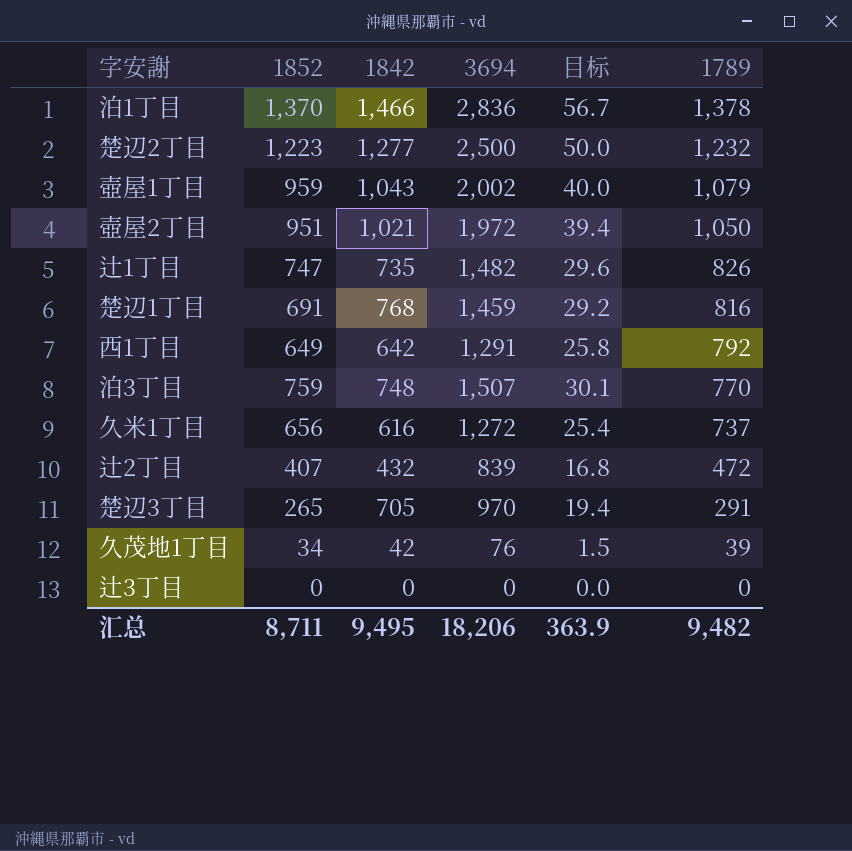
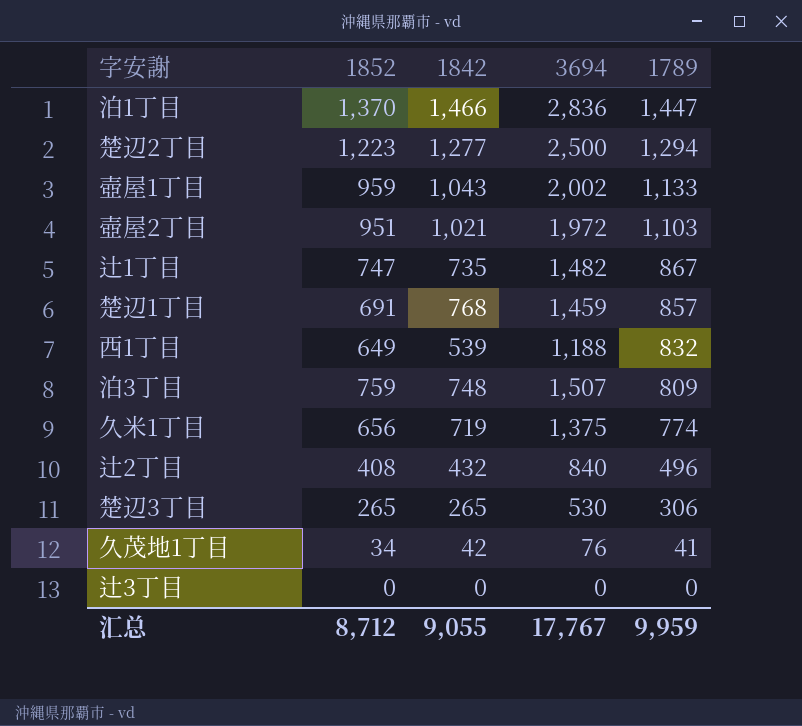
column 目标 | formula: [3694] * 0.02 -> none
泊1丁目 | 1789: 1,378 -> 1,447
楚辺2丁目 | 1789: 1,232 -> 1,294
壺屋1丁目 | 1789: 1,079 -> 1,133
壺屋2丁目 | 1789: 1,050 -> 1,103
辻1丁目 | 1789: 826 -> 867
楚辺1丁目 | 1789: 816 -> 857
西1丁目 | 1842: 642 -> 539
西1丁目 | 3694: 1,291 -> 1,188
西1丁目 | 1789: 792 -> 832
泊3丁目 | 1789: 770 -> 809
久米1丁目 | 1842: 616 -> 719
久米1丁目 | 3694: 1,272 -> 1,375
久米1丁目 | 1789: 737 -> 774
辻2丁目 | 1852: 407 -> 408
辻2丁目 | 3694: 839 -> 840
辻2丁目 | 1789: 472 -> 496
楚辺3丁目 | 1842: 705 -> 265
楚辺3丁目 | 3694: 970 -> 530
楚辺3丁目 | 1789: 291 -> 306
久茂地1丁目 | 1789: 39 -> 41
汇总 | 1852: 8,711 -> 8,712
汇总 | 1842: 9,495 -> 9,055
汇总 | 3694: 18,206 -> 17,767
汇总 | 1789: 9,482 -> 9,959

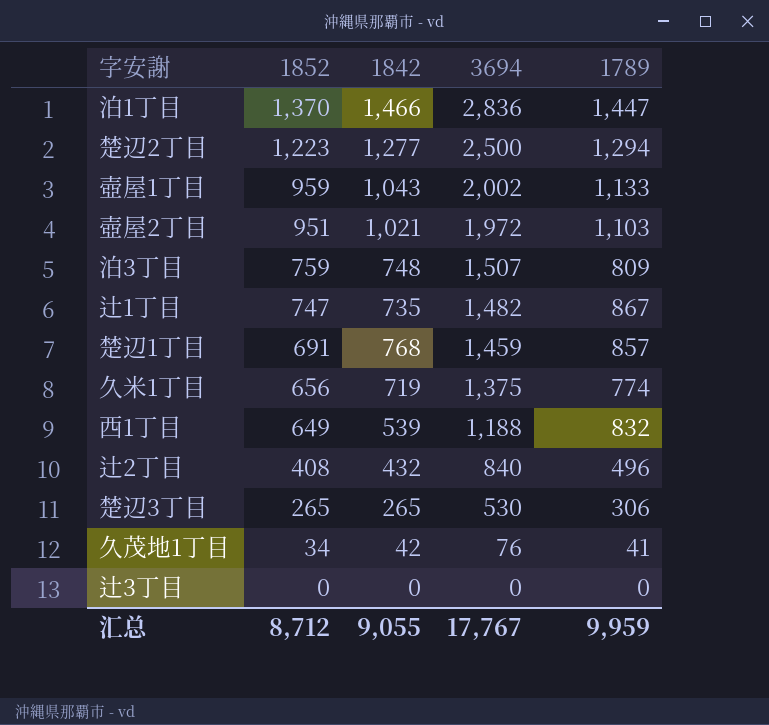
row order: 1789 descending -> 1852 descending

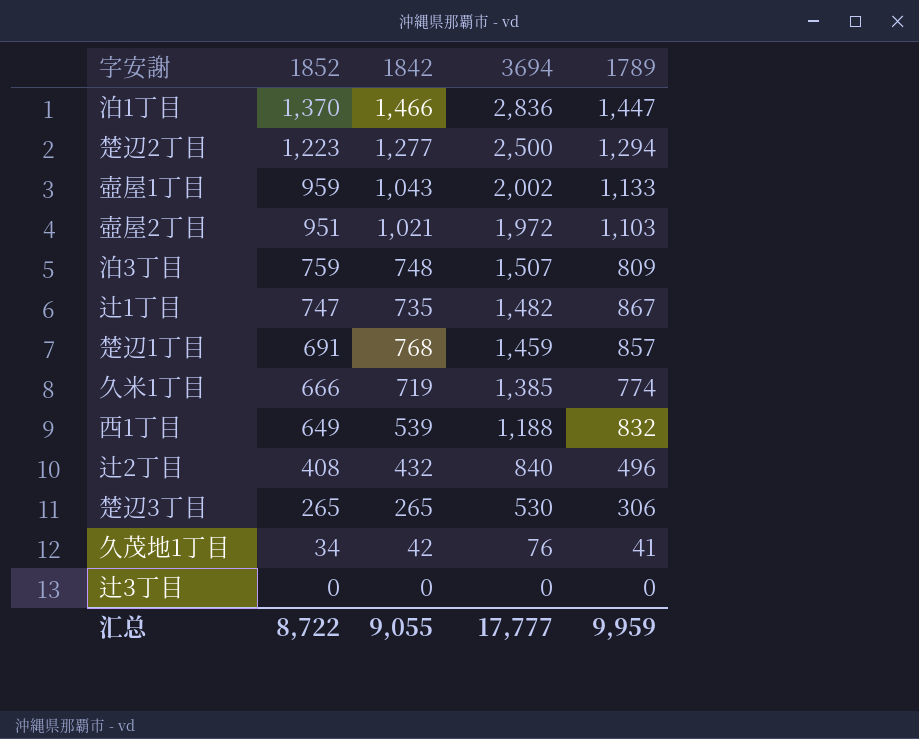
久米1丁目 | 1852: 656 -> 666
久米1丁目 | 3694: 1,375 -> 1,385
汇总 | 1852: 8,712 -> 8,722
汇总 | 3694: 17,767 -> 17,777

